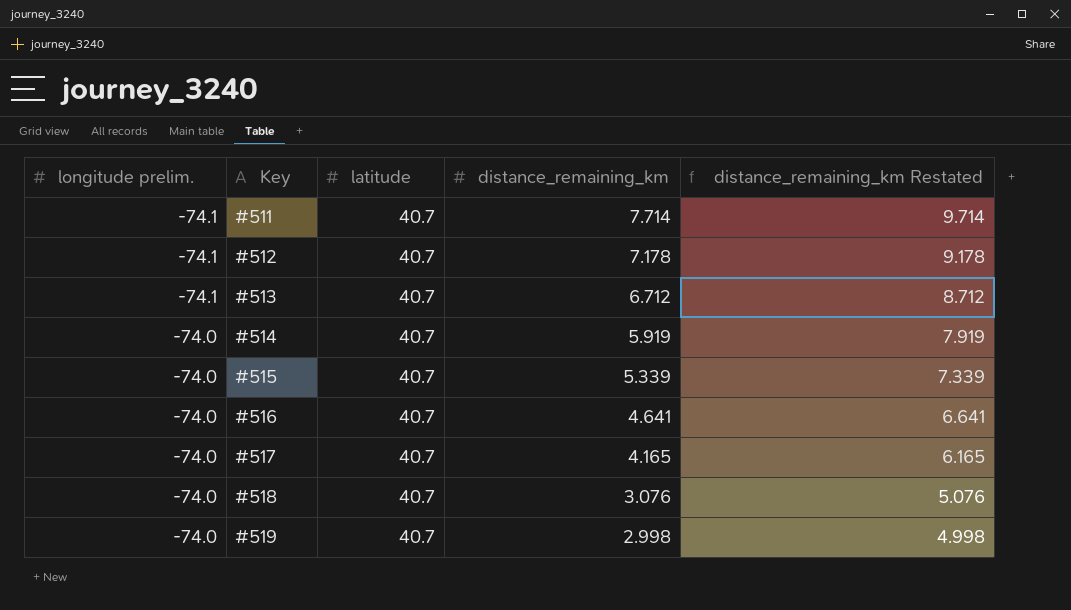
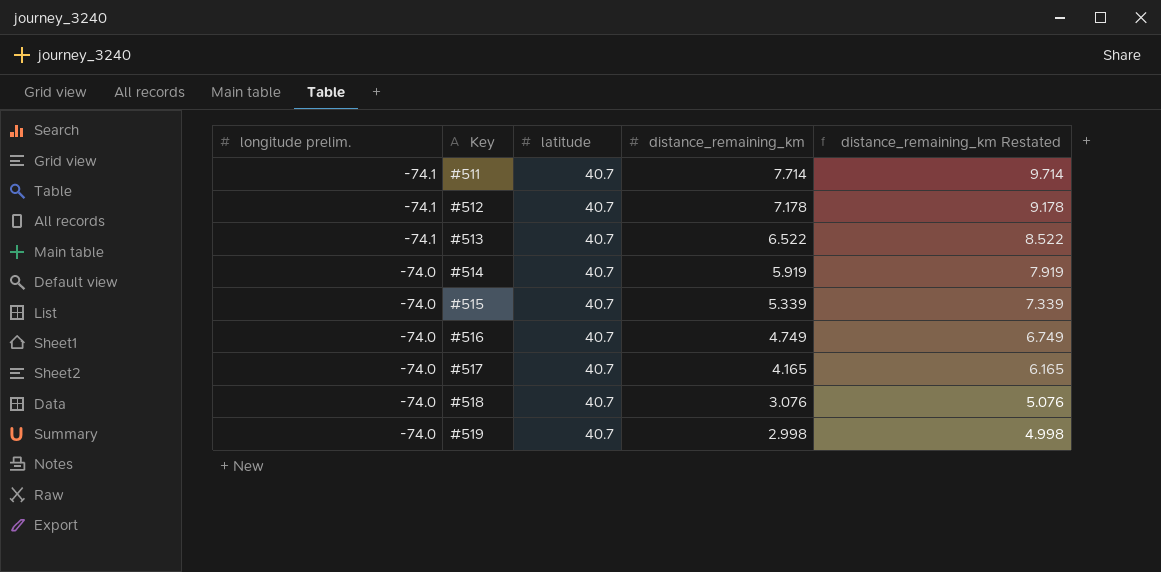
#513 | distance_remaining_km: 6.712 -> 6.522
#513 | distance_remaining_km Restated: 8.712 -> 8.522
#516 | distance_remaining_km: 4.641 -> 4.749
#516 | distance_remaining_km Restated: 6.641 -> 6.749

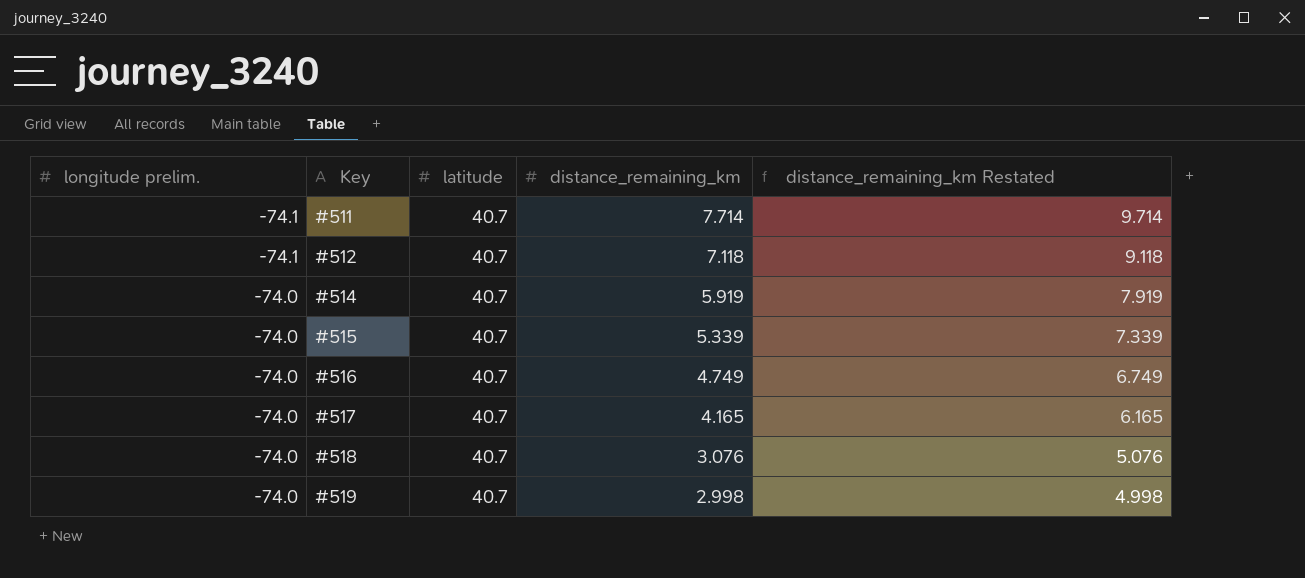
row #513: -74.1 | 40.7 | 6.522 | 8.522 -> none
#512 | distance_remaining_km: 7.178 -> 7.118
#512 | distance_remaining_km Restated: 9.178 -> 9.118

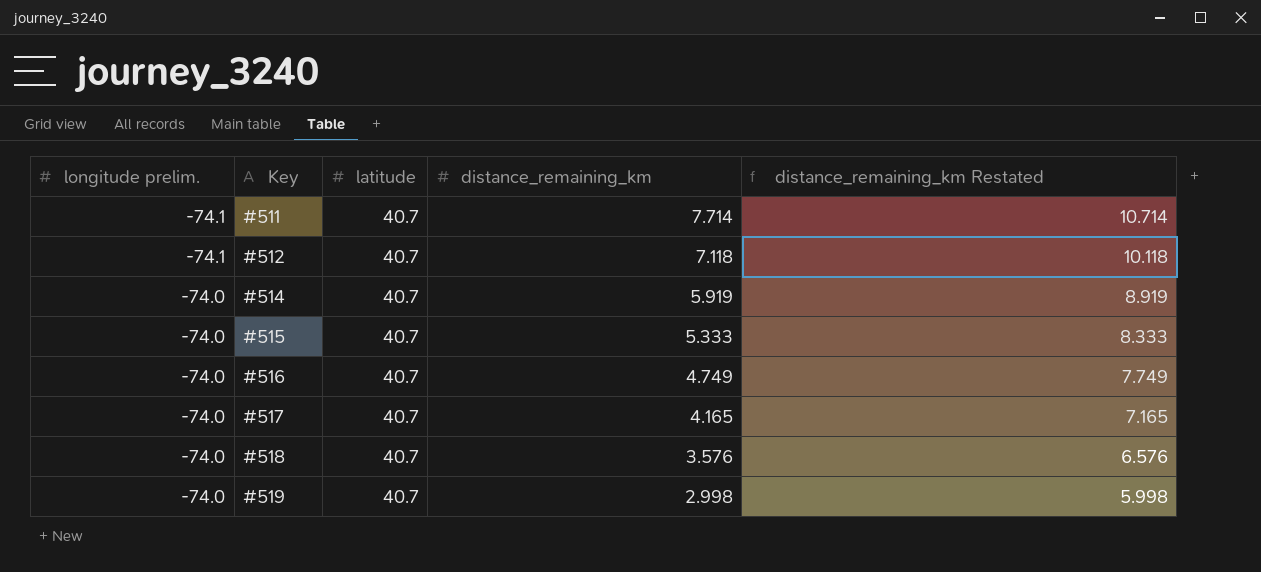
column distance_remaining_km Restated | formula: [distance_remaining_km] + 2 -> [distance_remaining_km] + 3
#515 | distance_remaining_km: 5.339 -> 5.333
#518 | distance_remaining_km: 3.076 -> 3.576

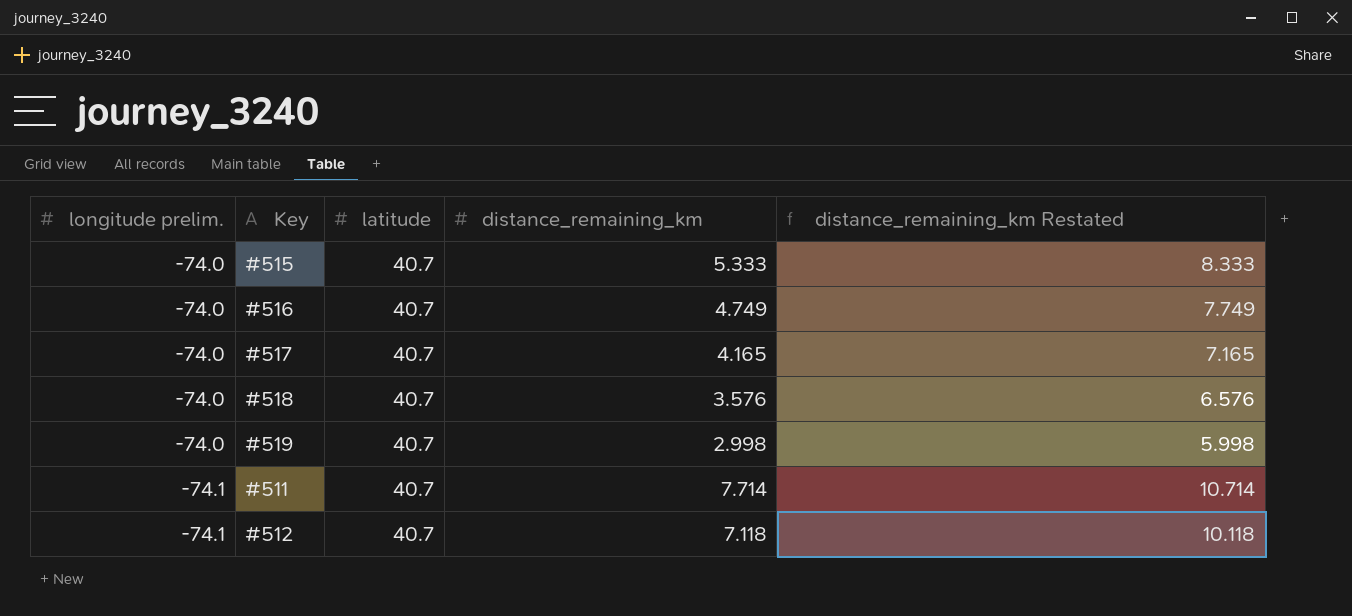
row order: longitude prelim. ascending -> longitude prelim. descending
row #514: -74.0 | 40.7 | 5.919 | 8.919 -> none

